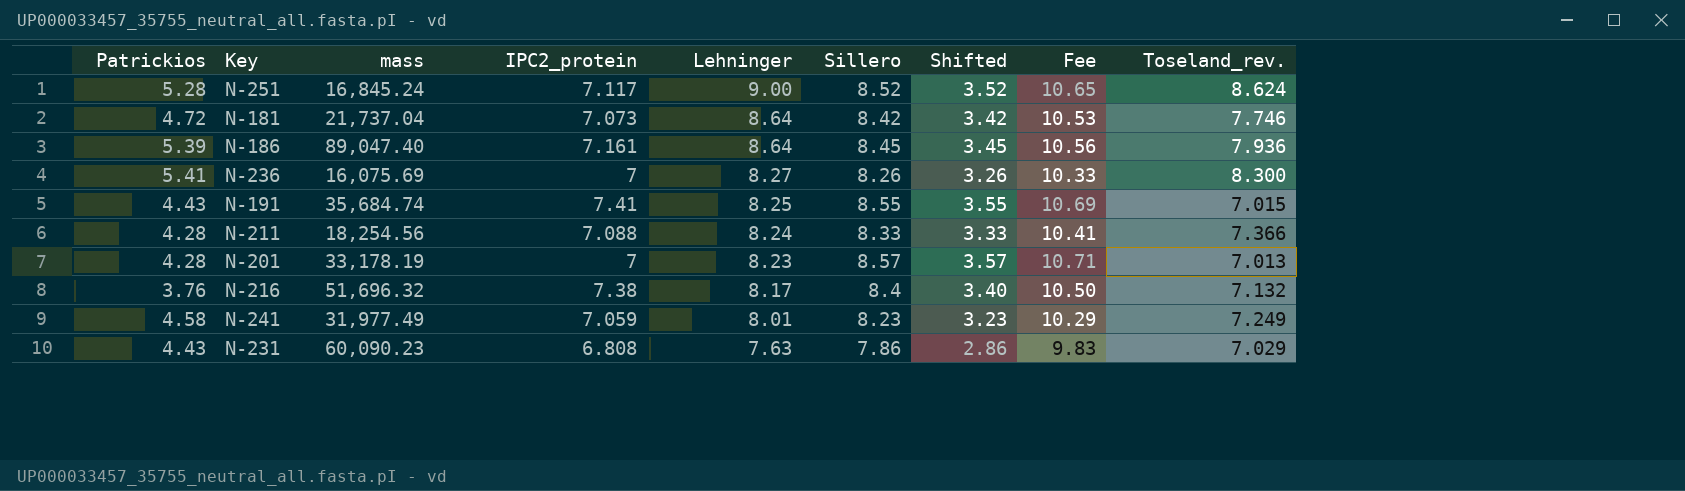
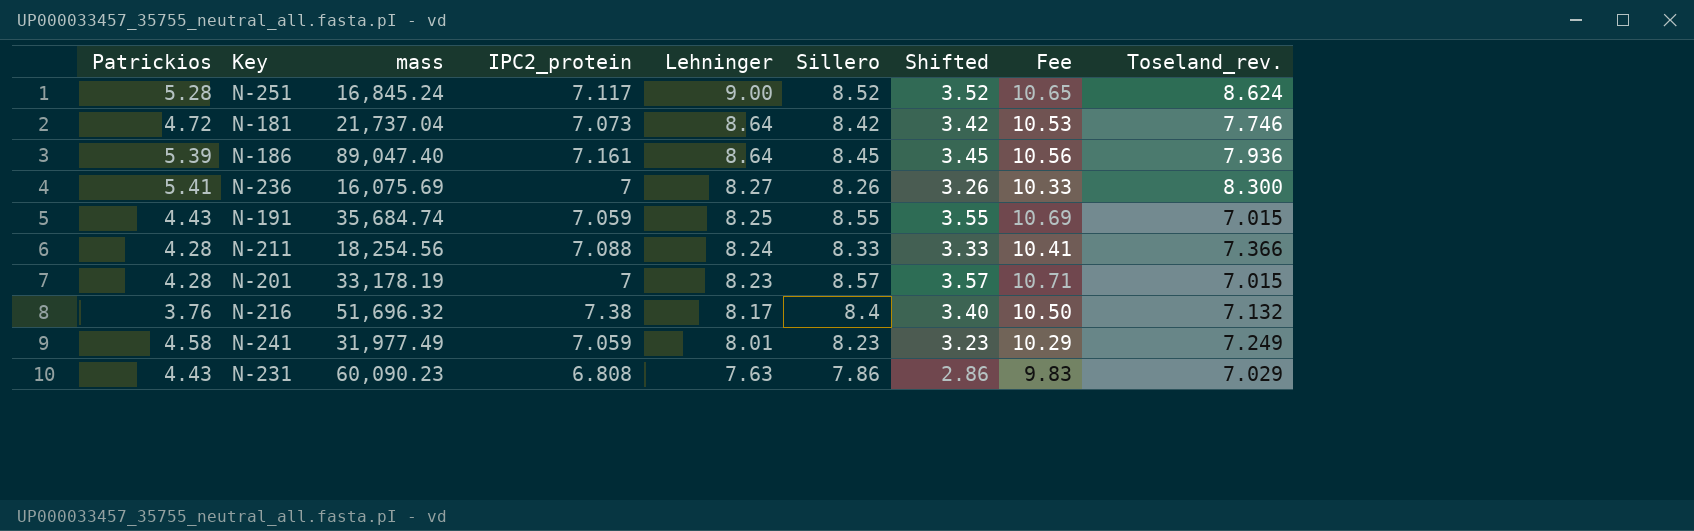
N-191 | IPC2_protein: 7.41 -> 7.059
N-201 | Toseland_rev.: 7.013 -> 7.015

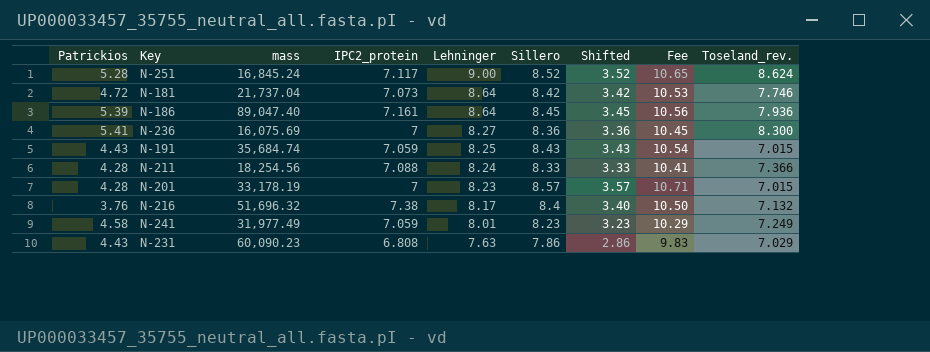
N-236 | Sillero: 8.26 -> 8.36
N-236 | Shifted: 3.26 -> 3.36
N-236 | Fee: 10.33 -> 10.45
N-191 | Sillero: 8.55 -> 8.43
N-191 | Shifted: 3.55 -> 3.43
N-191 | Fee: 10.69 -> 10.54

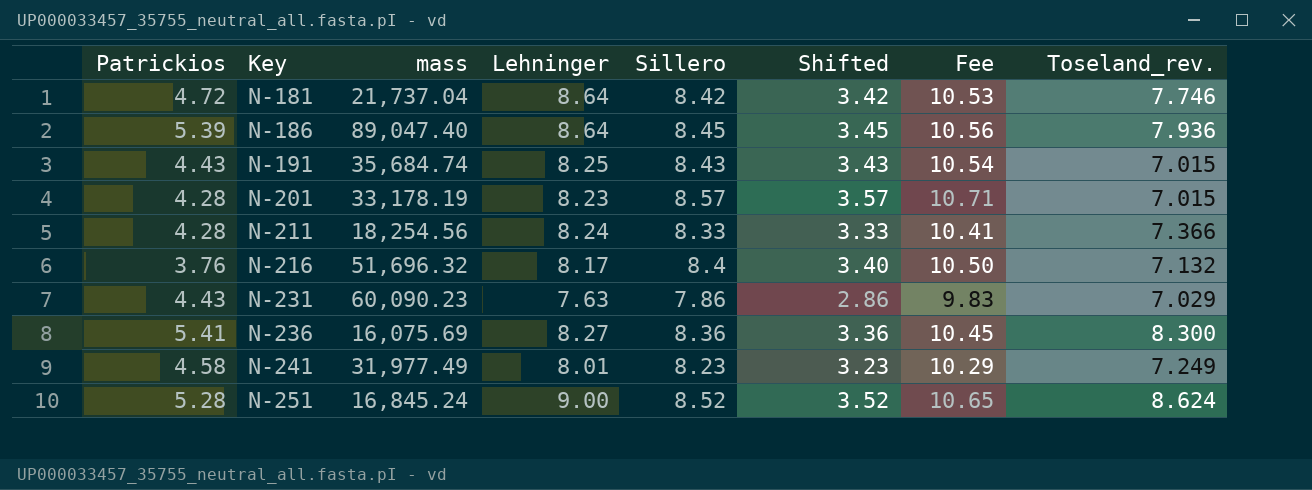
row order: Lehninger descending -> Key ascending
column IPC2_protein | position: 4 -> none

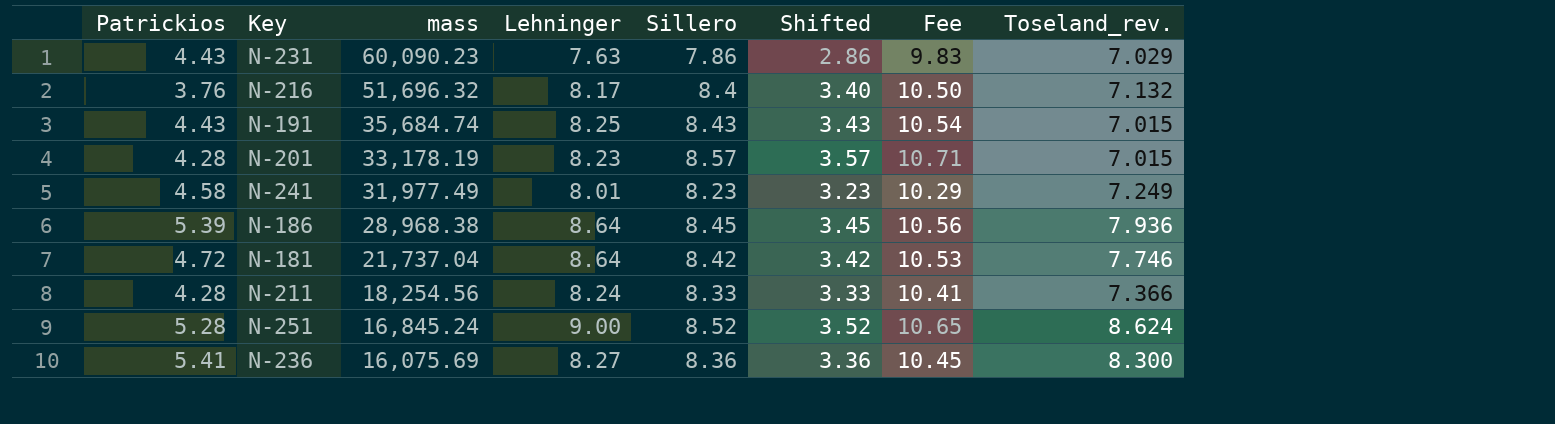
row order: Key ascending -> mass descending
N-186 | mass: 89,047.40 -> 28,968.38

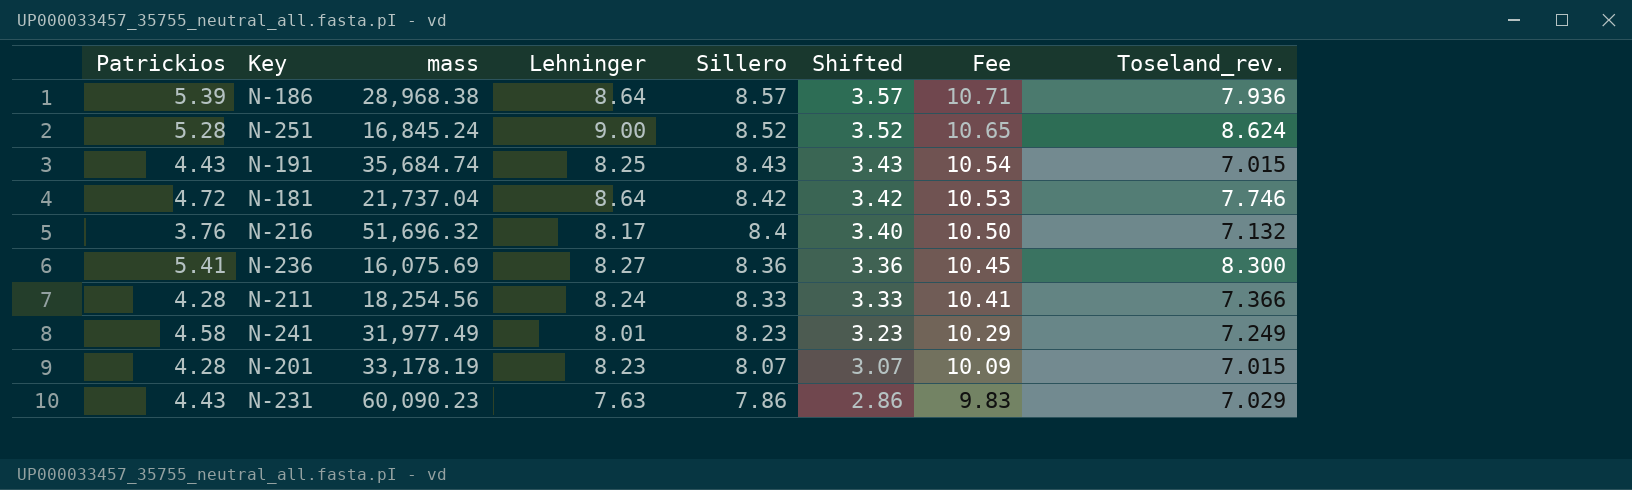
row order: mass descending -> Sillero descending
N-186 | Sillero: 8.45 -> 8.57
N-186 | Shifted: 3.45 -> 3.57
N-186 | Fee: 10.56 -> 10.71
N-201 | Sillero: 8.57 -> 8.07
N-201 | Shifted: 3.57 -> 3.07
N-201 | Fee: 10.71 -> 10.09

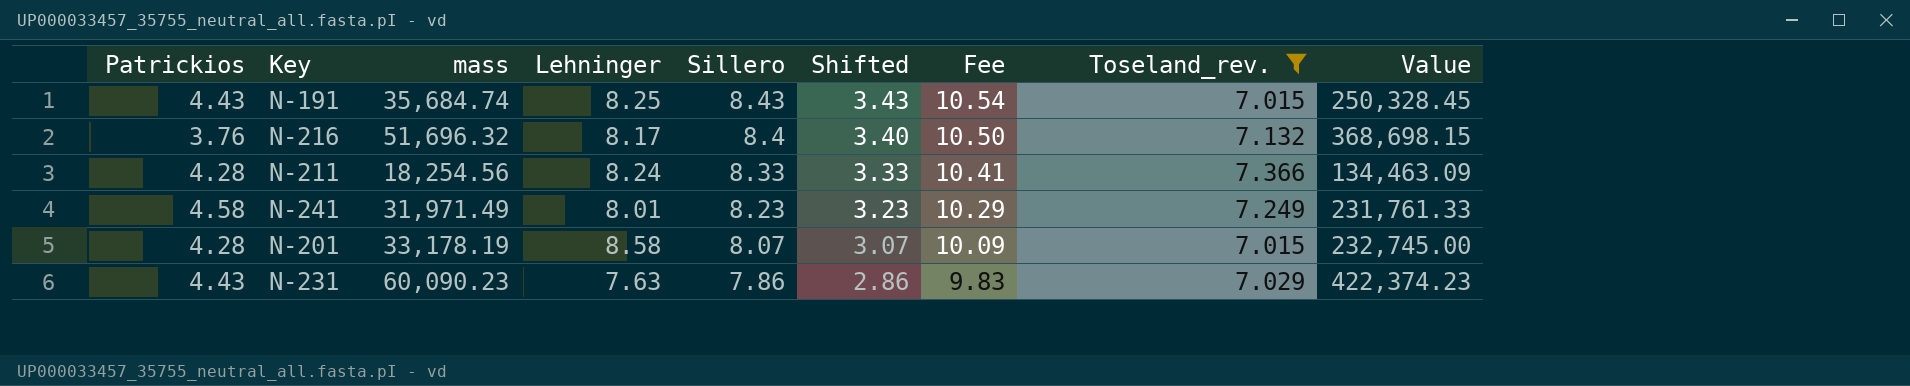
filter: none -> Toseland_rev. <= 7.366
column Value | formula: none -> [mass] * [Toseland_rev.]
N-241 | mass: 31,977.49 -> 31,971.49
N-201 | Lehninger: 8.23 -> 8.58

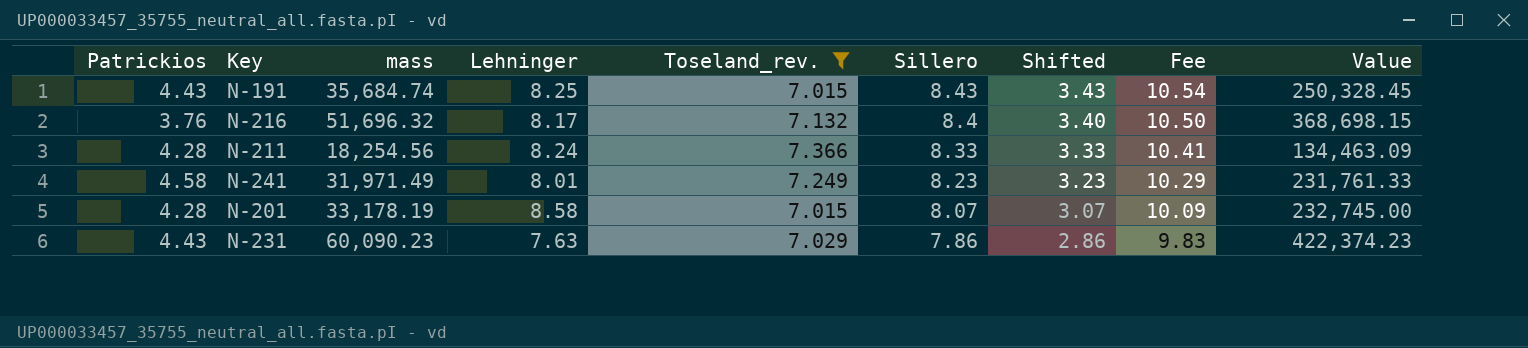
column Toseland_rev. | position: 8 -> 5

